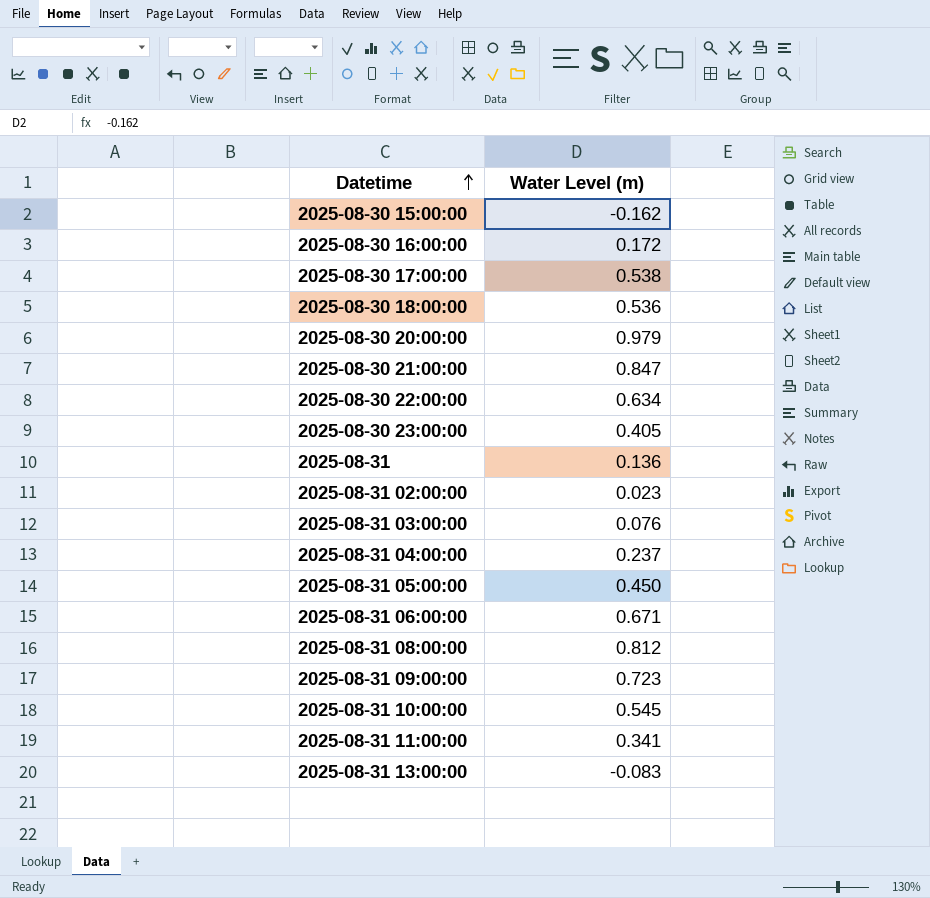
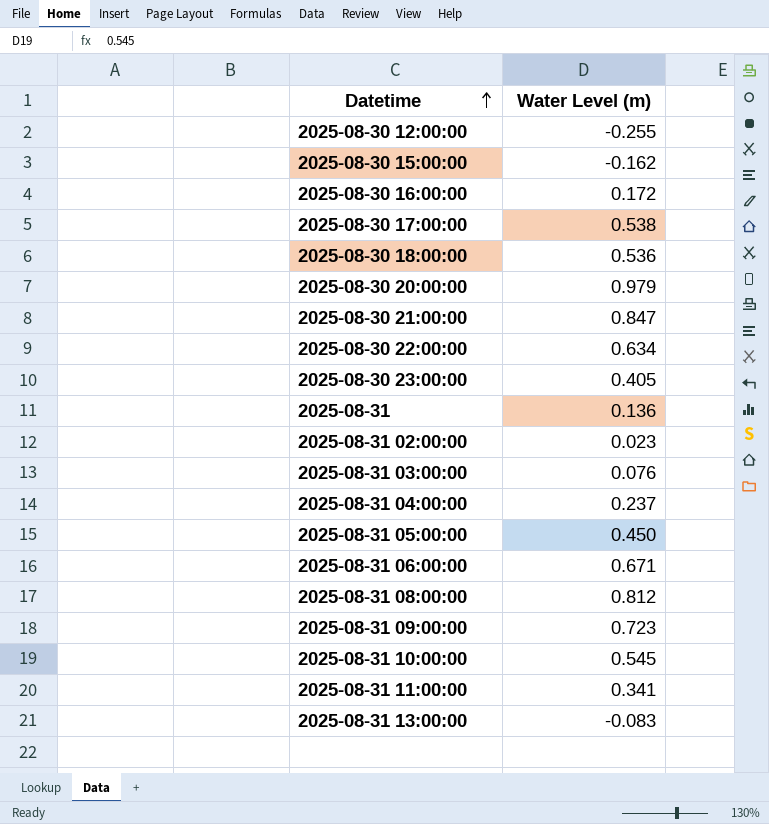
row 2025-08-30 12:00:00: none -> -0.255

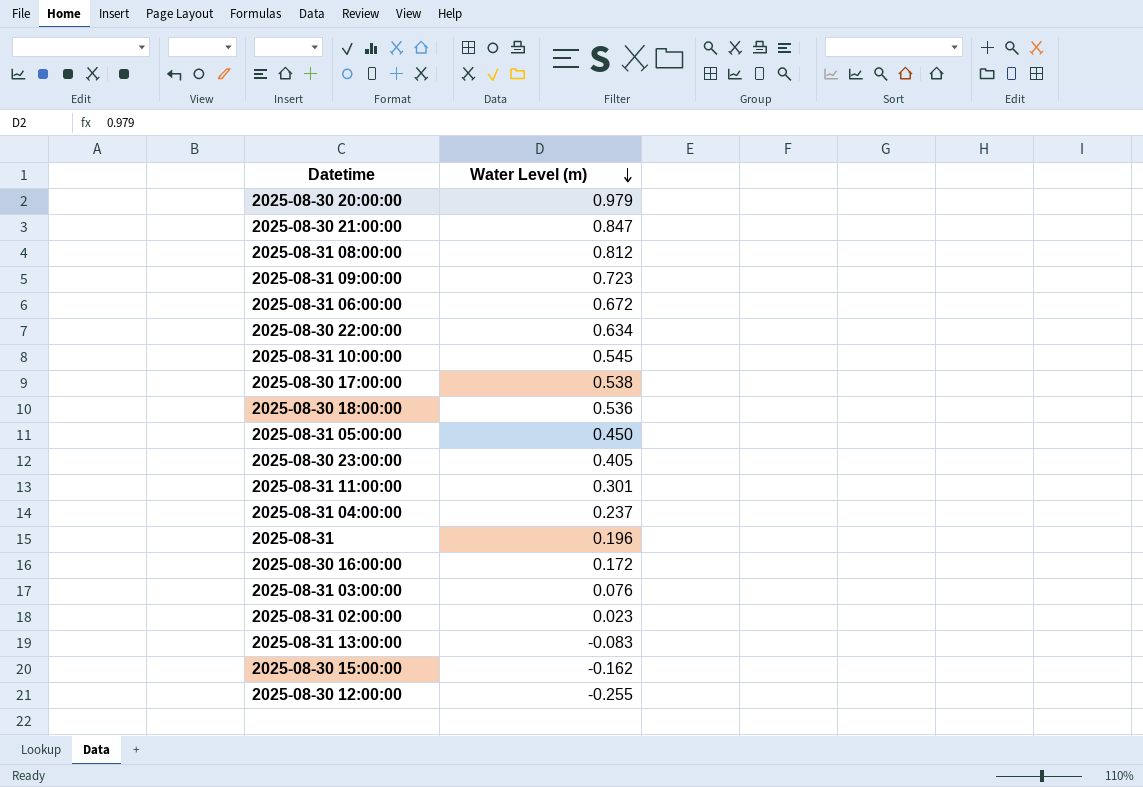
row order: Datetime ascending -> Water Level (m) descending
2025-08-31 06:00:00 | Water Level (m): 0.671 -> 0.672
2025-08-31 11:00:00 | Water Level (m): 0.341 -> 0.301
2025-08-31 | Water Level (m): 0.136 -> 0.196

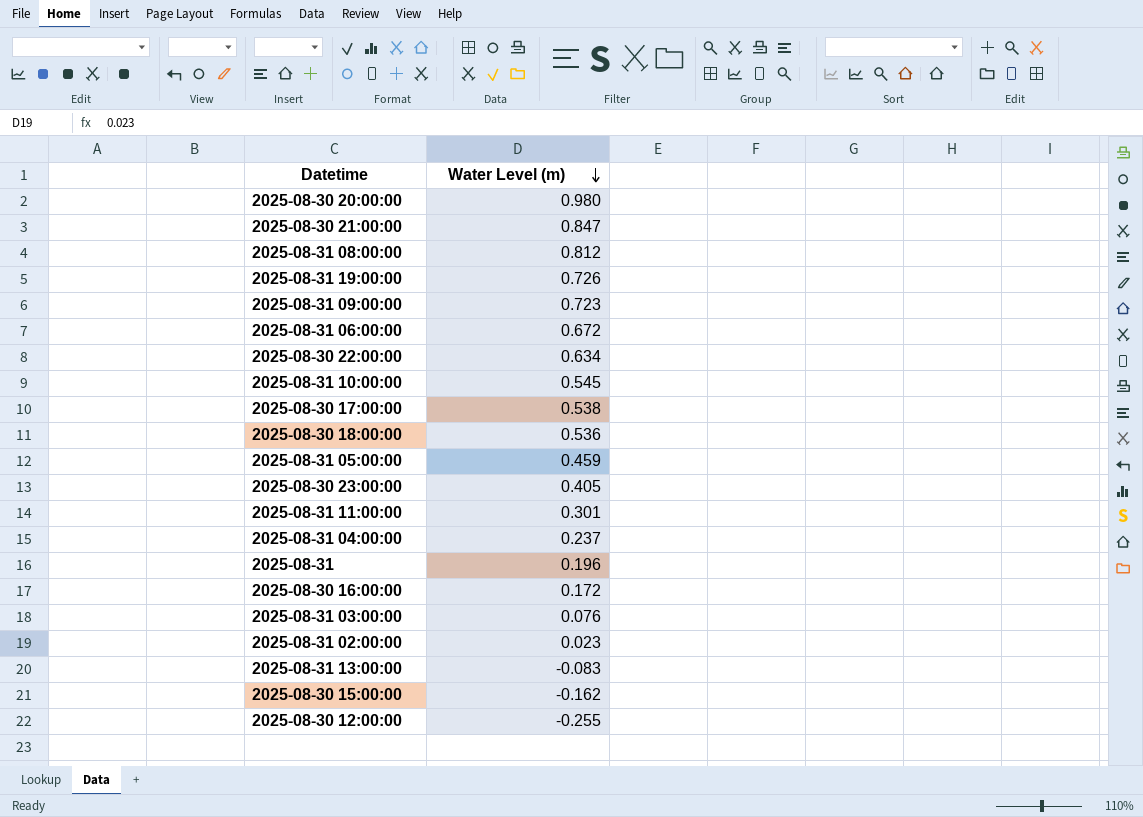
2025-08-30 20:00:00 | Water Level (m): 0.979 -> 0.980
row 2025-08-31 19:00:00: none -> 0.726
2025-08-31 05:00:00 | Water Level (m): 0.450 -> 0.459

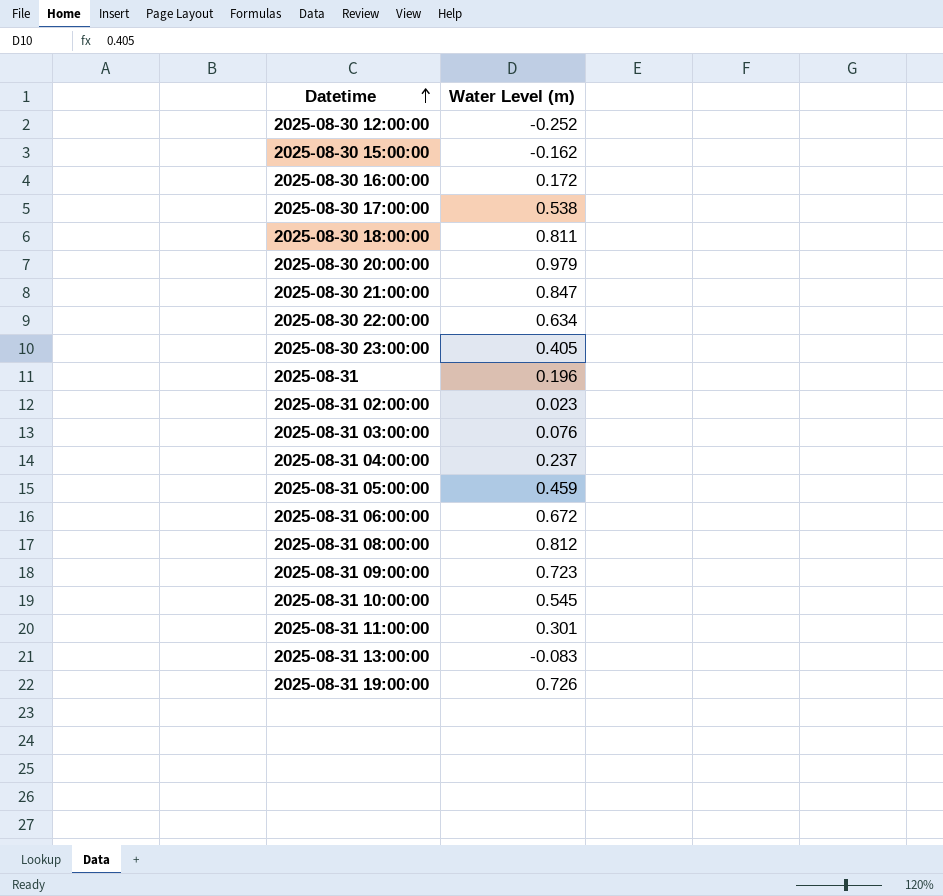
row order: Water Level (m) descending -> Datetime ascending
2025-08-30 12:00:00 | Water Level (m): -0.255 -> -0.252
2025-08-30 18:00:00 | Water Level (m): 0.536 -> 0.811
2025-08-30 20:00:00 | Water Level (m): 0.980 -> 0.979

